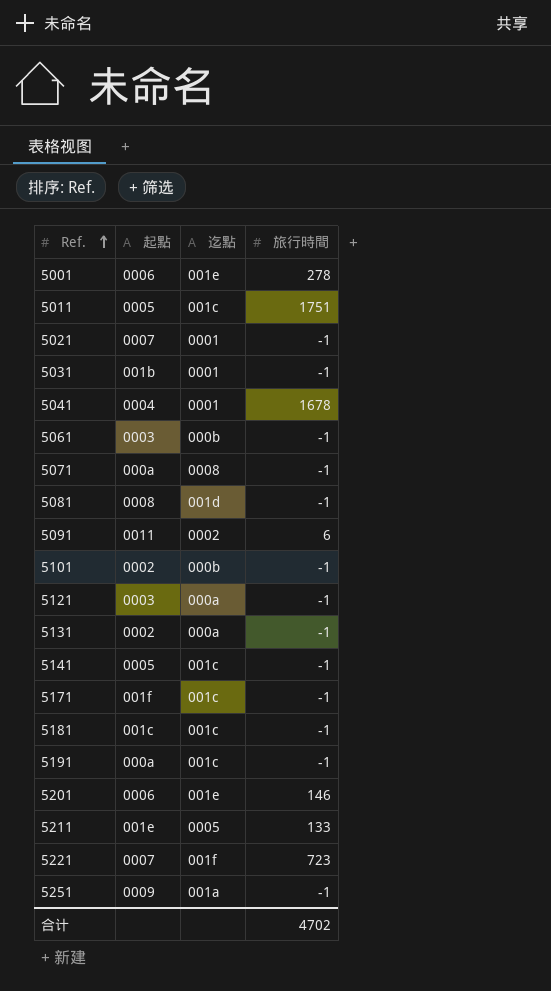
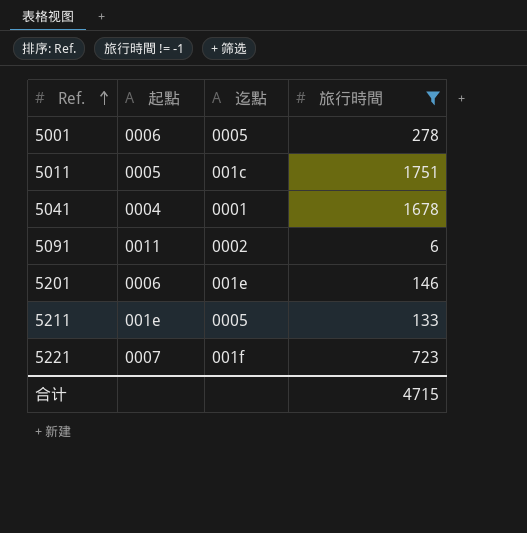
filter: none -> 旅行時間 != -1
5001 | 迄點: 001e -> 0005
合计 | 旅行時間: 4702 -> 4715

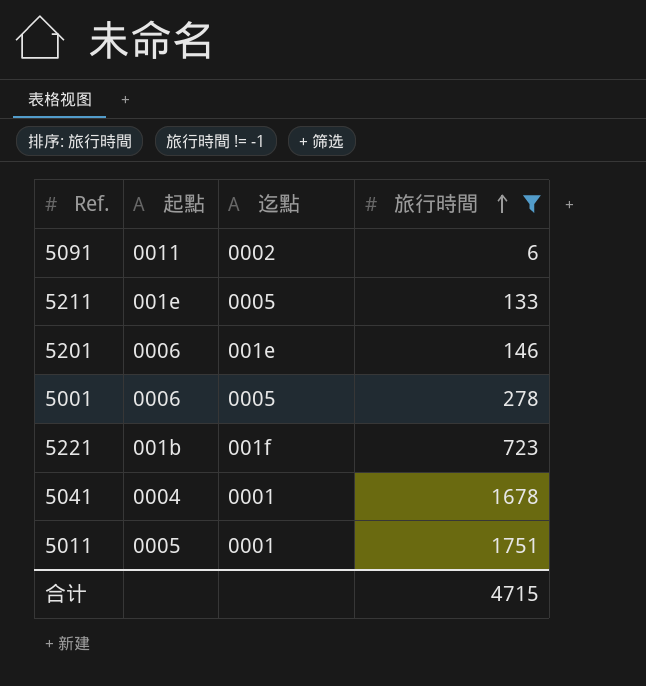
row order: Ref. ascending -> 旅行時間 ascending
5221 | 起點: 0007 -> 001b
5011 | 迄點: 001c -> 0001

